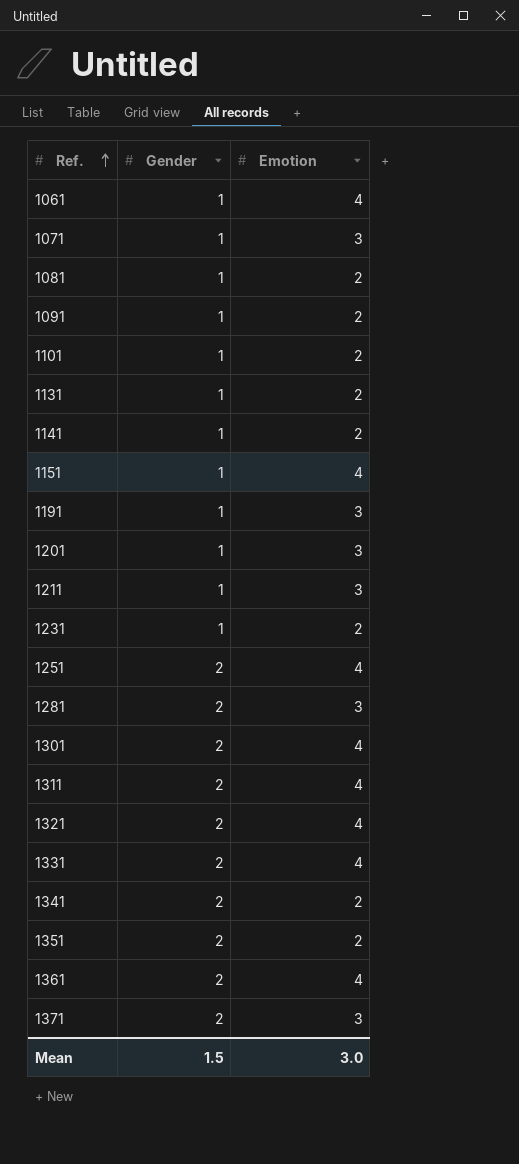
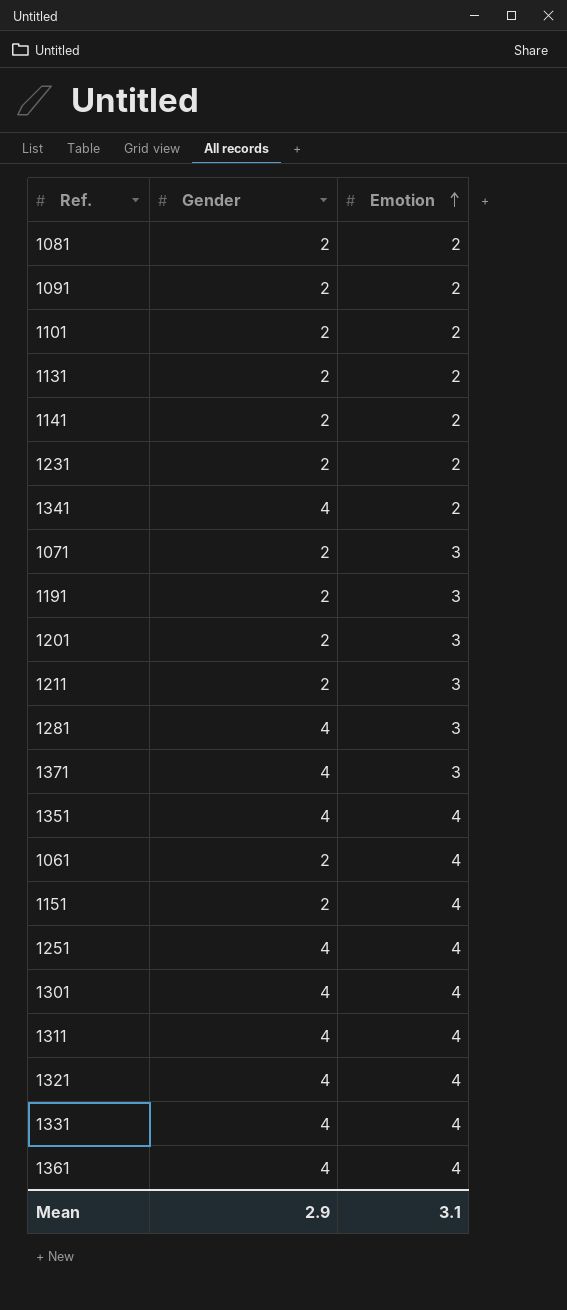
row order: Ref. ascending -> Emotion ascending
1081 | Gender: 1 -> 2
1091 | Gender: 1 -> 2
1101 | Gender: 1 -> 2
1131 | Gender: 1 -> 2
1141 | Gender: 1 -> 2
1231 | Gender: 1 -> 2
1341 | Gender: 2 -> 4
1071 | Gender: 1 -> 2
1191 | Gender: 1 -> 2
1201 | Gender: 1 -> 2
1211 | Gender: 1 -> 2
1281 | Gender: 2 -> 4
1371 | Gender: 2 -> 4
1351 | Gender: 2 -> 4
1351 | Emotion: 2 -> 4
1061 | Gender: 1 -> 2
1151 | Gender: 1 -> 2
1251 | Gender: 2 -> 4
1301 | Gender: 2 -> 4
1311 | Gender: 2 -> 4
1321 | Gender: 2 -> 4
1331 | Gender: 2 -> 4
1361 | Gender: 2 -> 4
Mean | Gender: 1.5 -> 2.9
Mean | Emotion: 3.0 -> 3.1

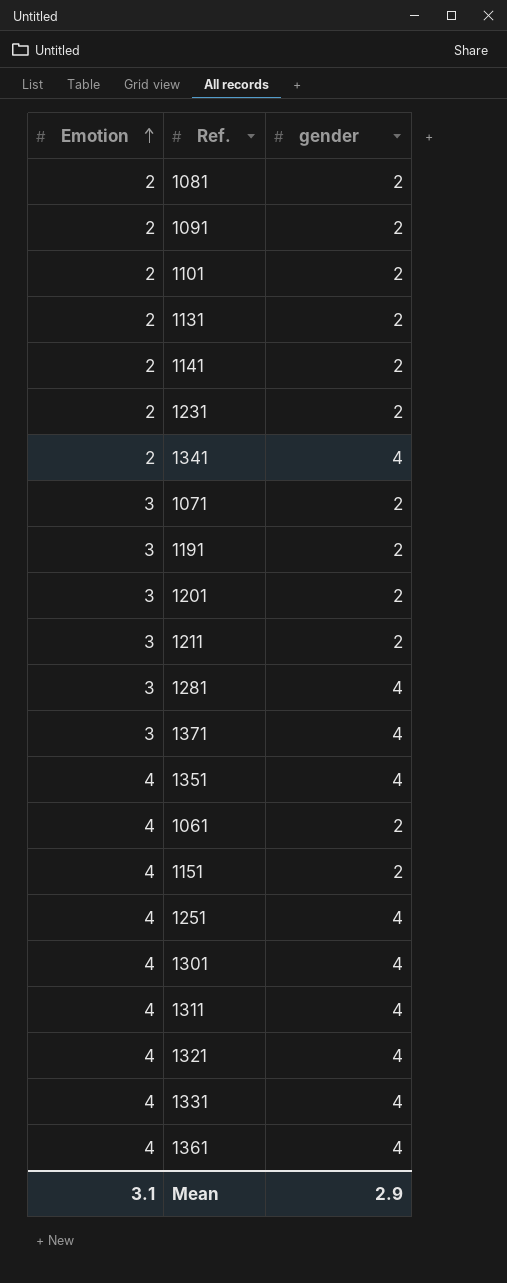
column Emotion | position: 3 -> 1
column name: Gender -> gender

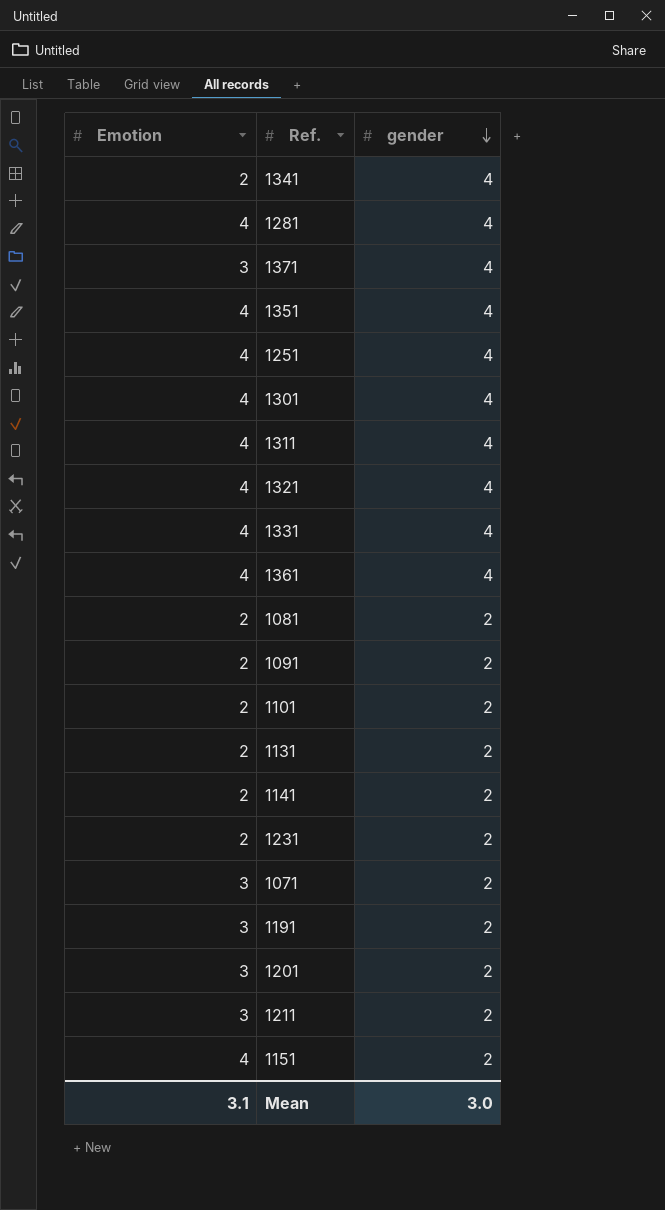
row order: Emotion ascending -> gender descending
row 1061: 4 | 2 -> none
1281 | Emotion: 3 -> 4
Mean | gender: 2.9 -> 3.0

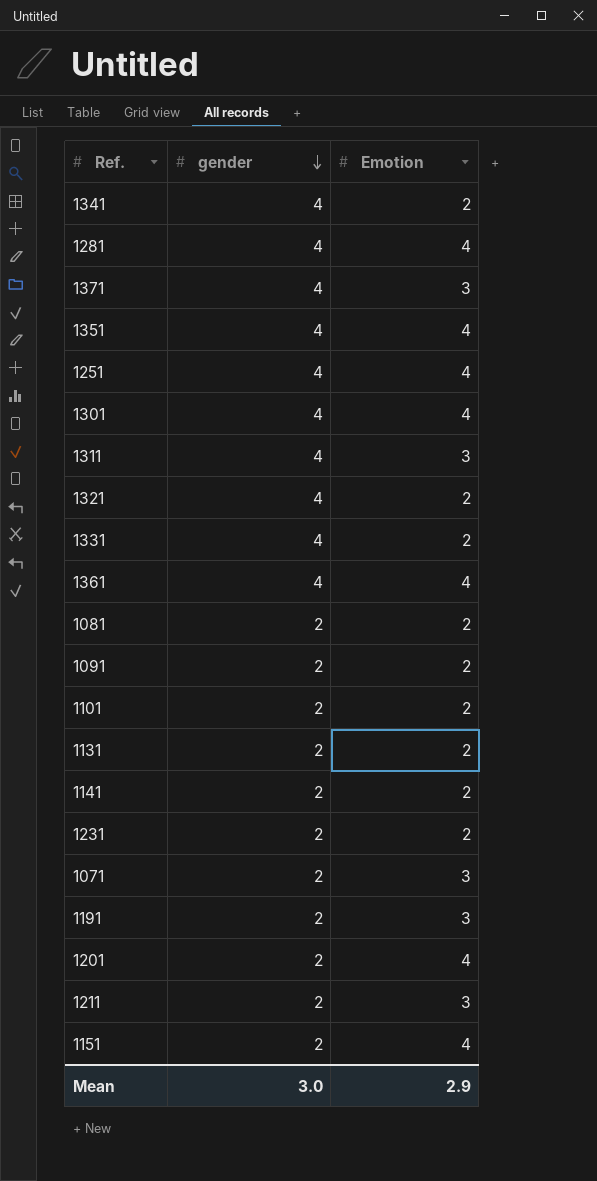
column Emotion | position: 1 -> 3
1311 | Emotion: 4 -> 3
1321 | Emotion: 4 -> 2
1331 | Emotion: 4 -> 2
1201 | Emotion: 3 -> 4
Mean | Emotion: 3.1 -> 2.9

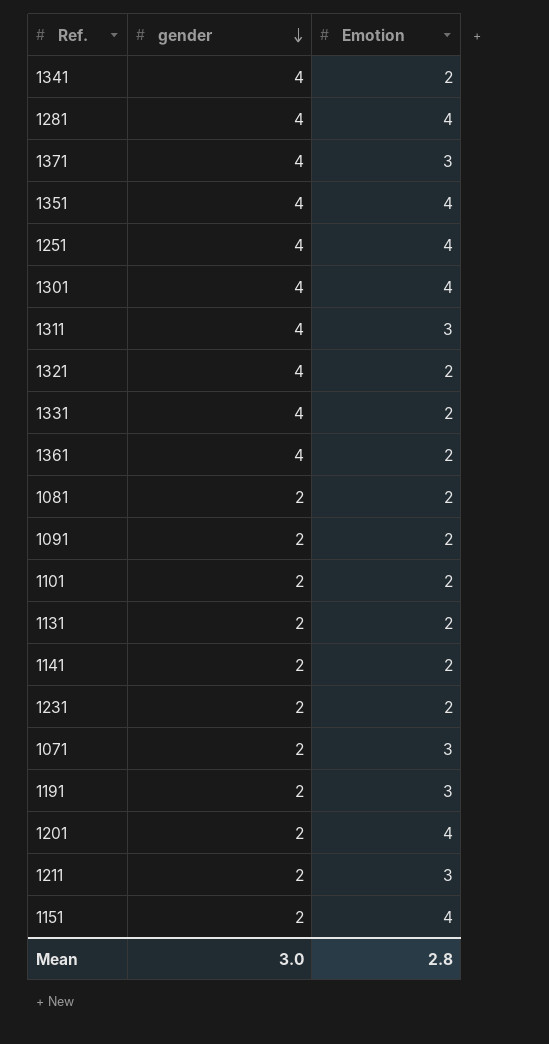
1361 | Emotion: 4 -> 2
Mean | Emotion: 2.9 -> 2.8

